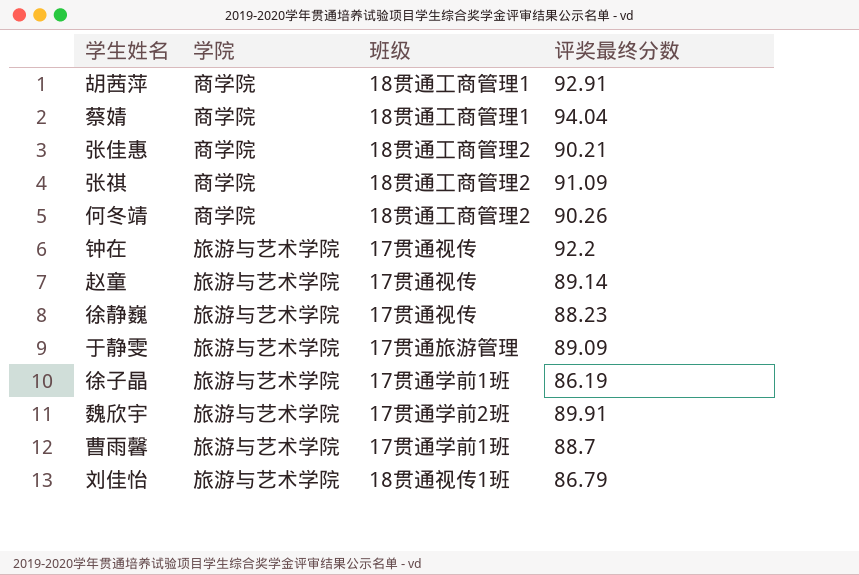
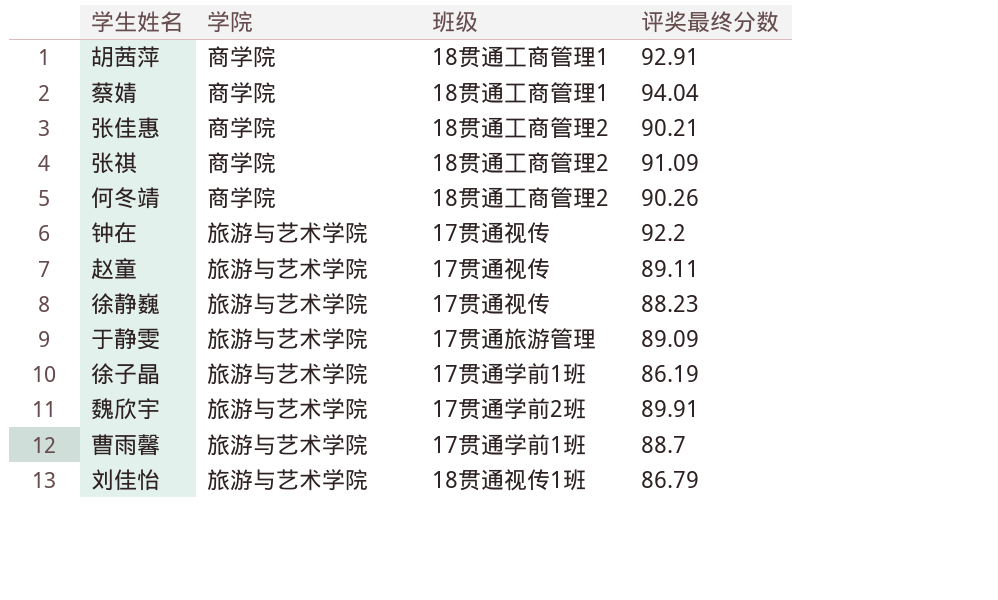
赵童 | 评奖最终分数: 89.14 -> 89.11

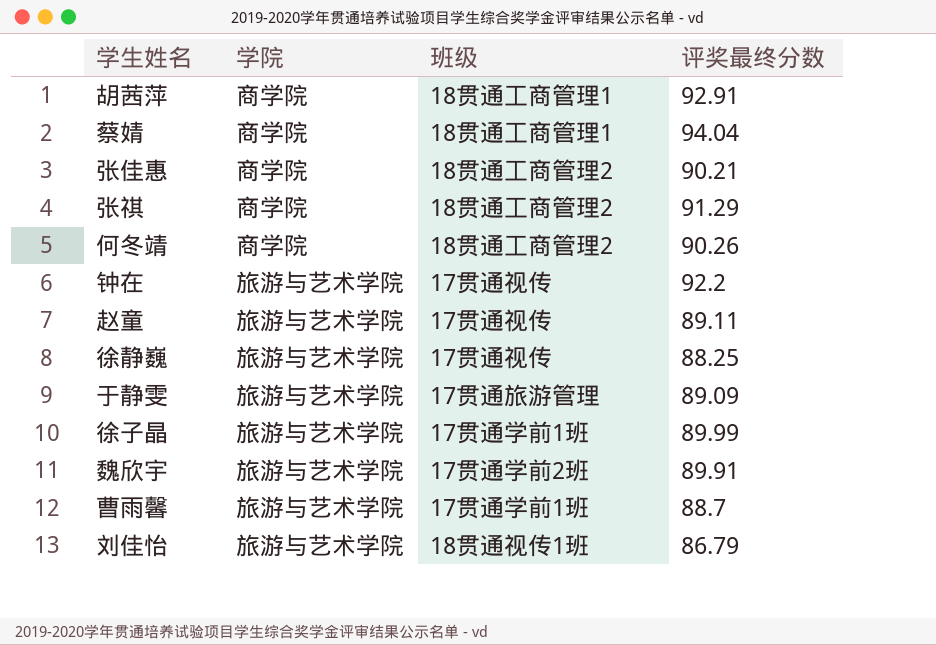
张祺 | 评奖最终分数: 91.09 -> 91.29
徐静巍 | 评奖最终分数: 88.23 -> 88.25
徐子晶 | 评奖最终分数: 86.19 -> 89.99

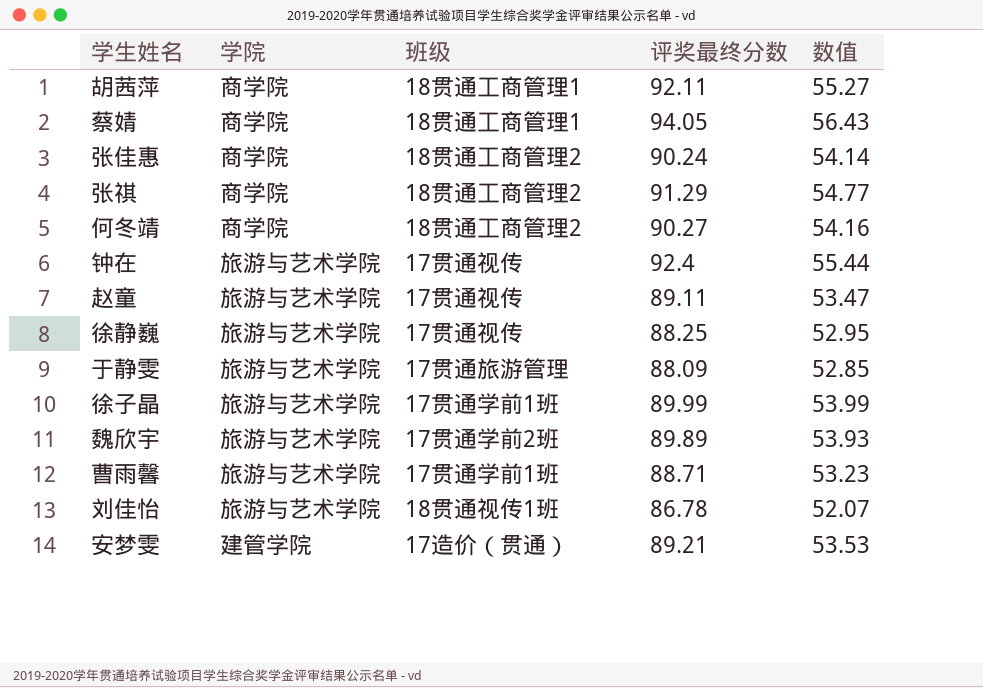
column 数值 | formula: none -> [评奖最终分数] * 0.6
胡茜萍 | 评奖最终分数: 92.91 -> 92.11
蔡婧 | 评奖最终分数: 94.04 -> 94.05
张佳惠 | 评奖最终分数: 90.21 -> 90.24
何冬靖 | 评奖最终分数: 90.26 -> 90.27
钟在 | 评奖最终分数: 92.2 -> 92.4
于静雯 | 评奖最终分数: 89.09 -> 88.09
魏欣宇 | 评奖最终分数: 89.91 -> 89.89
曹雨馨 | 评奖最终分数: 88.7 -> 88.71
刘佳怡 | 评奖最终分数: 86.79 -> 86.78
row 安梦雯: none -> 建管学院 | 17造价（贯通） | 89.21 | 53.53

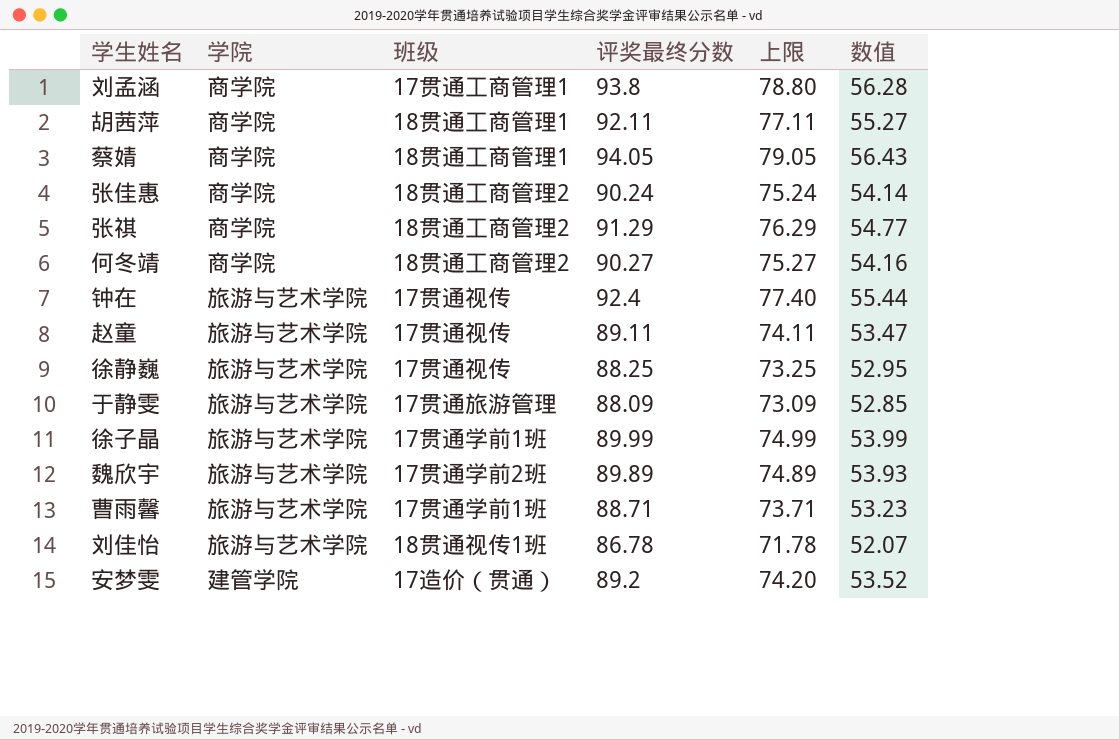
column 上限 | formula: none -> [评奖最终分数] - 15
row 刘孟涵: none -> 商学院 | 17贯通工商管理1 | 93.8 | 78.80 | 56.28
安梦雯 | 评奖最终分数: 89.21 -> 89.2
安梦雯 | 数值: 53.53 -> 53.52

